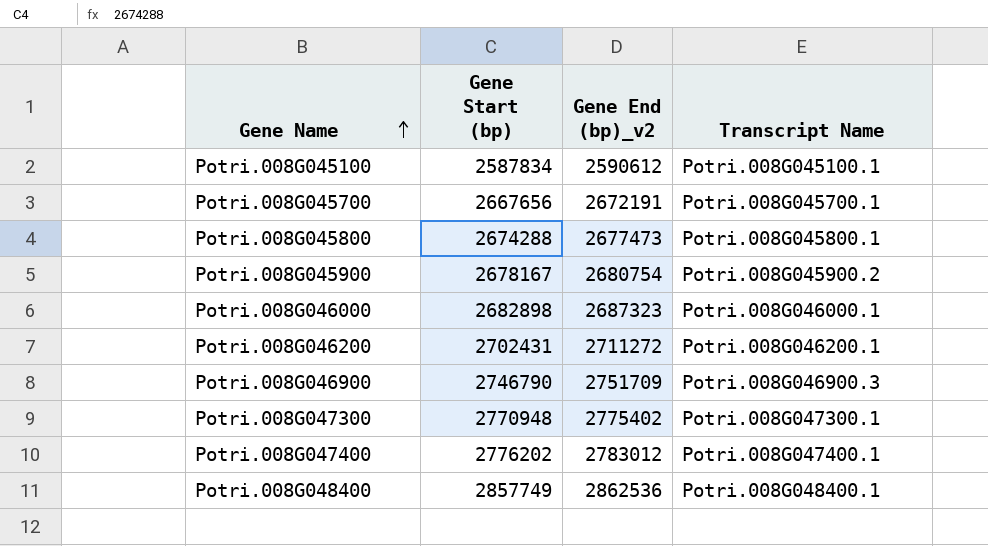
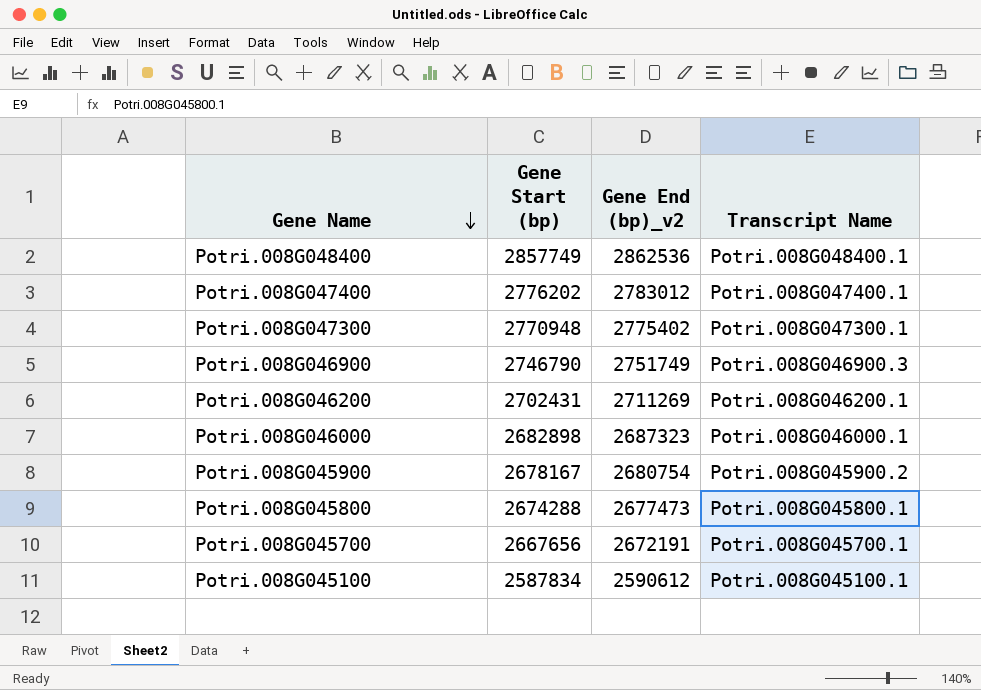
row order: Gene Name ascending -> Gene Name descending
Potri.008G046900 | Gene End (bp)_v2: 2751709 -> 2751749
Potri.008G046200 | Gene End (bp)_v2: 2711272 -> 2711269

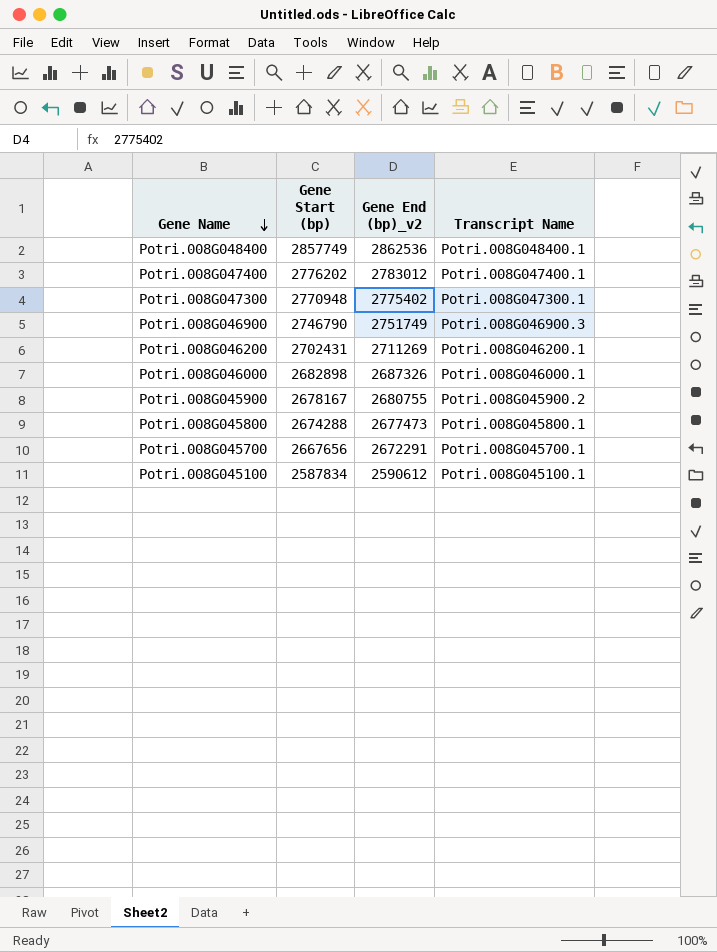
Potri.008G046000 | Gene End (bp)_v2: 2687323 -> 2687326
Potri.008G045900 | Gene End (bp)_v2: 2680754 -> 2680755
Potri.008G045700 | Gene End (bp)_v2: 2672191 -> 2672291

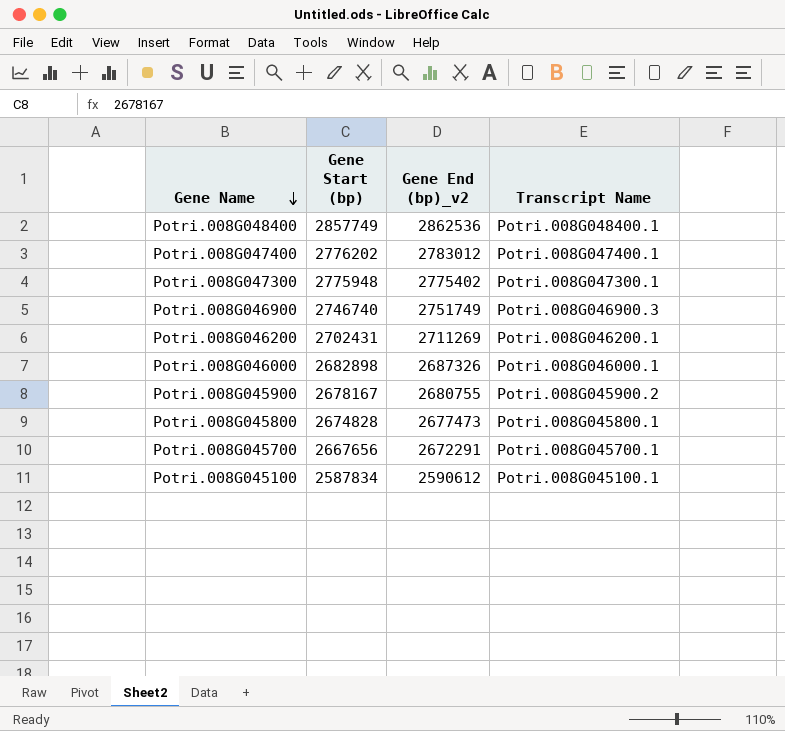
Potri.008G047300 | Gene Start (bp): 2770948 -> 2775948
Potri.008G046900 | Gene Start (bp): 2746790 -> 2746740
Potri.008G045800 | Gene Start (bp): 2674288 -> 2674828

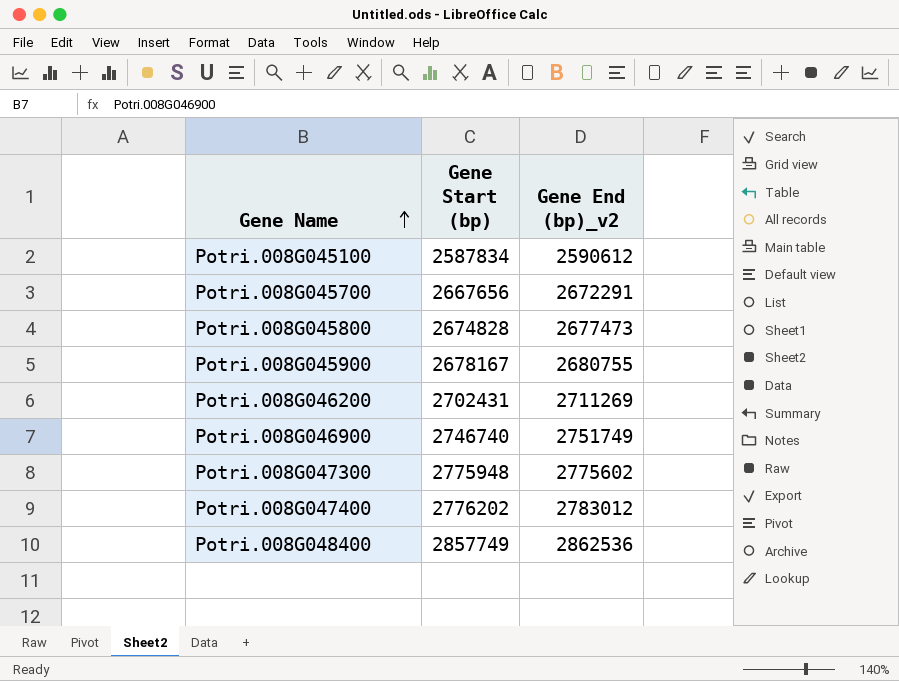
row order: Gene Name descending -> Gene Name ascending
column Transcript Name | position: 4 -> none
row Potri.008G046000: 2682898 | 2687326 | Potri.008G046000.1 -> none
Potri.008G047300 | Gene End (bp)_v2: 2775402 -> 2775602

